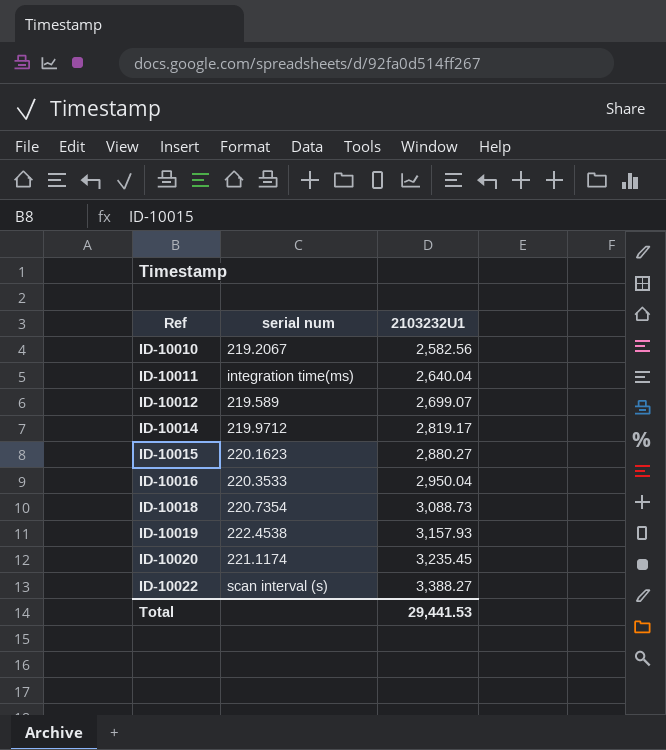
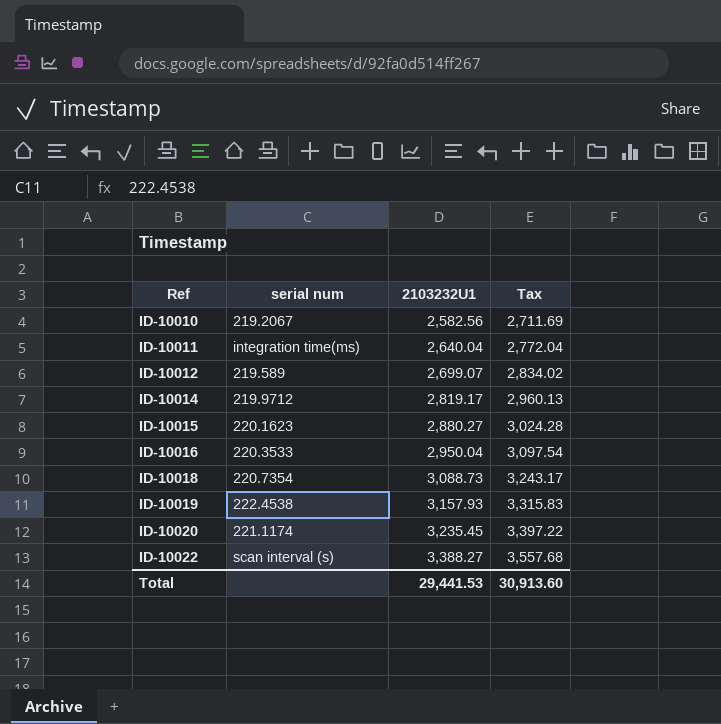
column Tax | formula: none -> [2103232U1] * 1.05

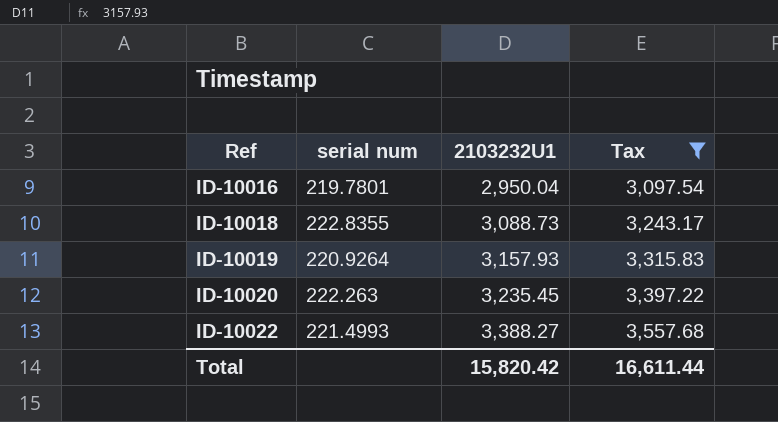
filter: none -> Tax >= 3,097.54
ID-10016 | serial num: 220.3533 -> 219.7801
ID-10018 | serial num: 220.7354 -> 222.8355
ID-10019 | serial num: 222.4538 -> 220.9264
ID-10020 | serial num: 221.1174 -> 222.263
ID-10022 | serial num: scan interval (s) -> 221.4993
Total | 2103232U1: 29,441.53 -> 15,820.42
Total | Tax: 30,913.60 -> 16,611.44

